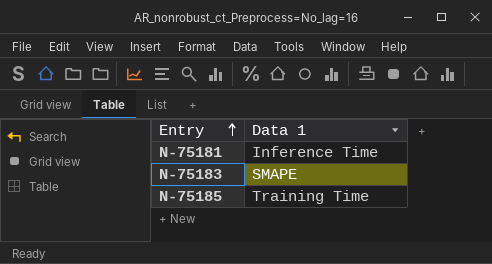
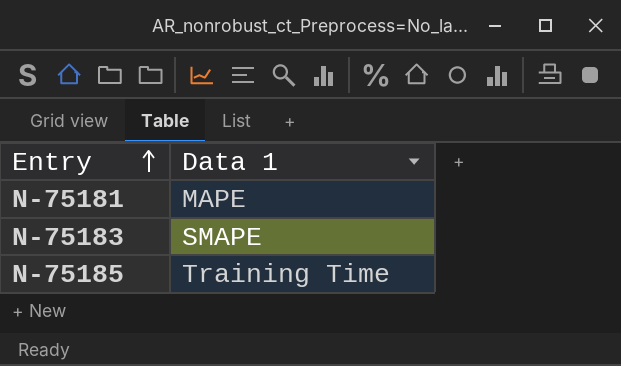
N-75181 | Data 1: Inference Time -> MAPE

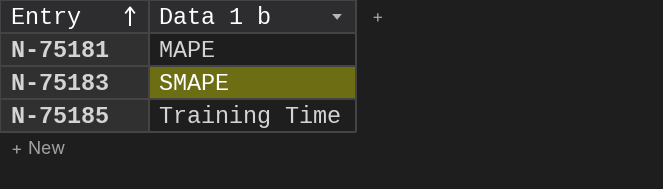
column name: Data 1 -> Data 1 b

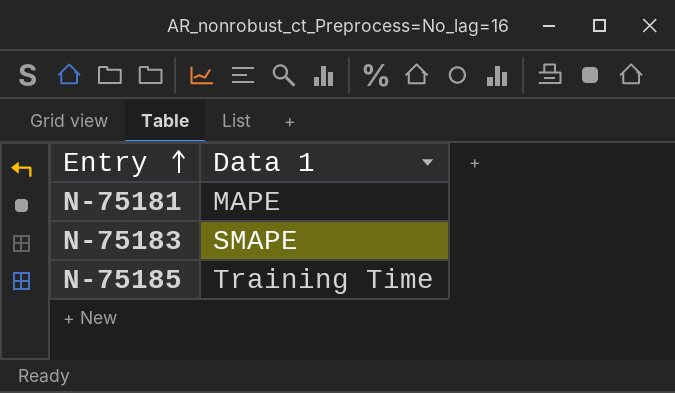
column name: Data 1 b -> Data 1

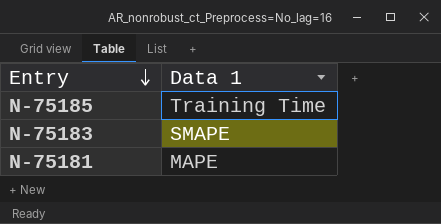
row order: Entry ascending -> Entry descending

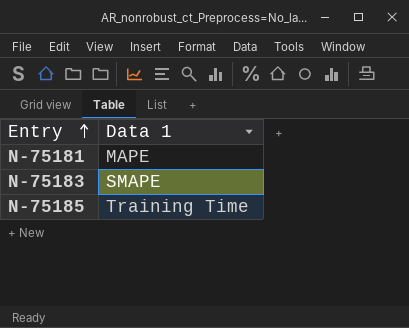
row order: Entry descending -> Entry ascending

